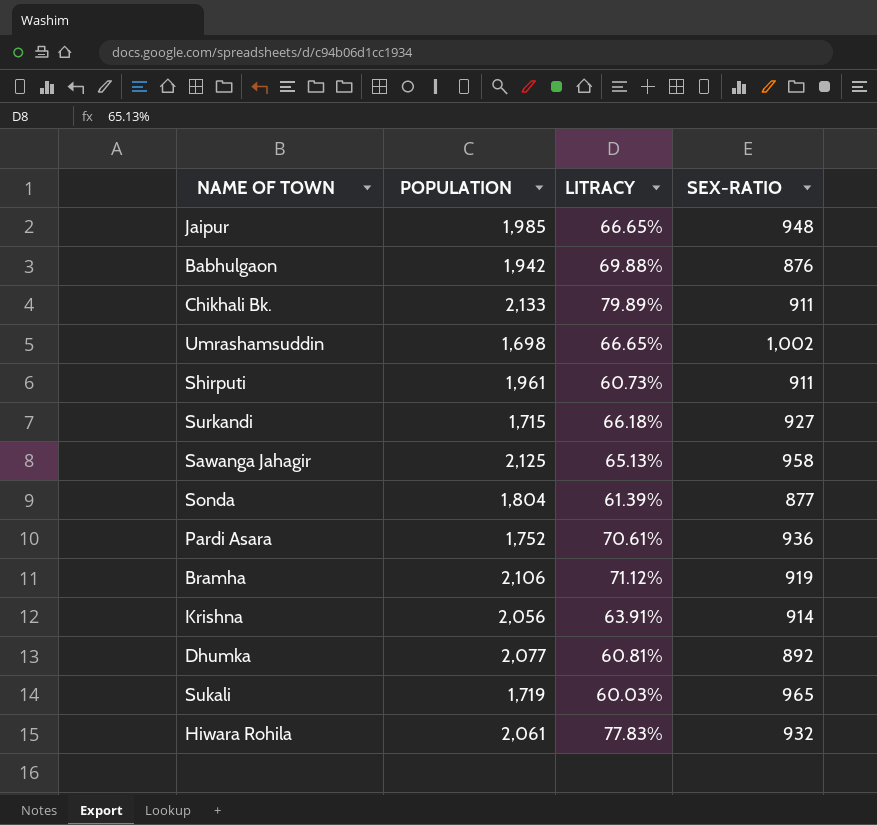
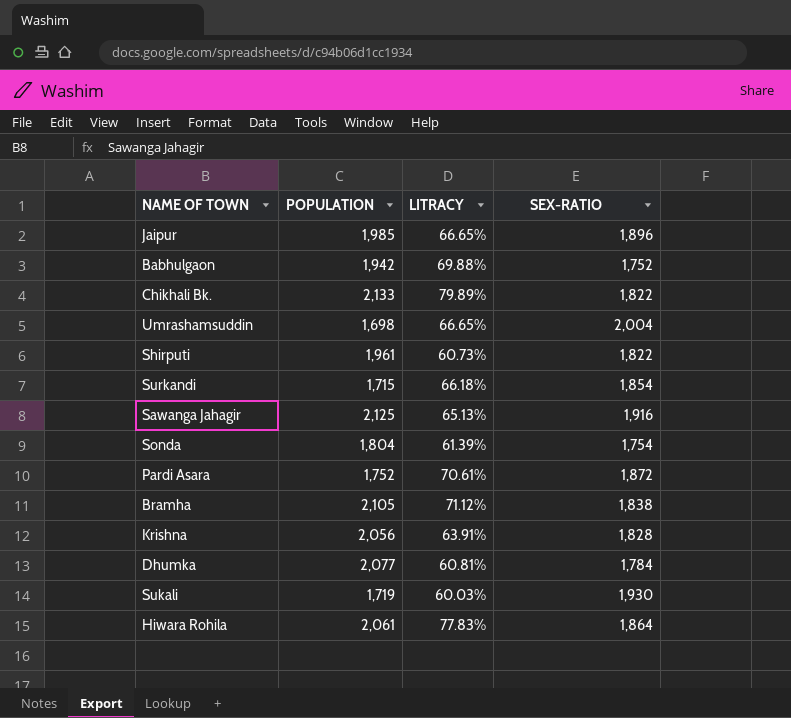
Jaipur | SEX-RATIO: 948 -> 1,896
Babhulgaon | SEX-RATIO: 876 -> 1,752
Chikhali Bk. | SEX-RATIO: 911 -> 1,822
Umrashamsuddin | SEX-RATIO: 1,002 -> 2,004
Shirputi | SEX-RATIO: 911 -> 1,822
Surkandi | SEX-RATIO: 927 -> 1,854
Sawanga Jahagir | SEX-RATIO: 958 -> 1,916
Sonda | SEX-RATIO: 877 -> 1,754
Pardi Asara | SEX-RATIO: 936 -> 1,872
Bramha | POPULATION: 2,106 -> 2,105
Bramha | SEX-RATIO: 919 -> 1,838
Krishna | SEX-RATIO: 914 -> 1,828
Dhumka | SEX-RATIO: 892 -> 1,784
Sukali | SEX-RATIO: 965 -> 1,930
Hiwara Rohila | SEX-RATIO: 932 -> 1,864

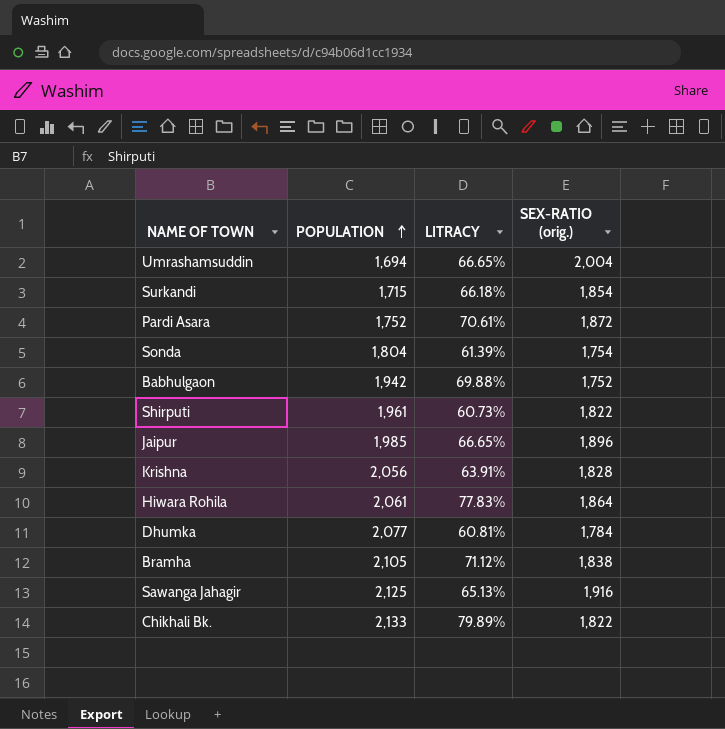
row order: none -> POPULATION ascending
column name: SEX-RATIO -> SEX-RATIO (orig.)
row Sukali: 1,719 | 60.03% | 1,930 -> none
Umrashamsuddin | POPULATION: 1,698 -> 1,694

